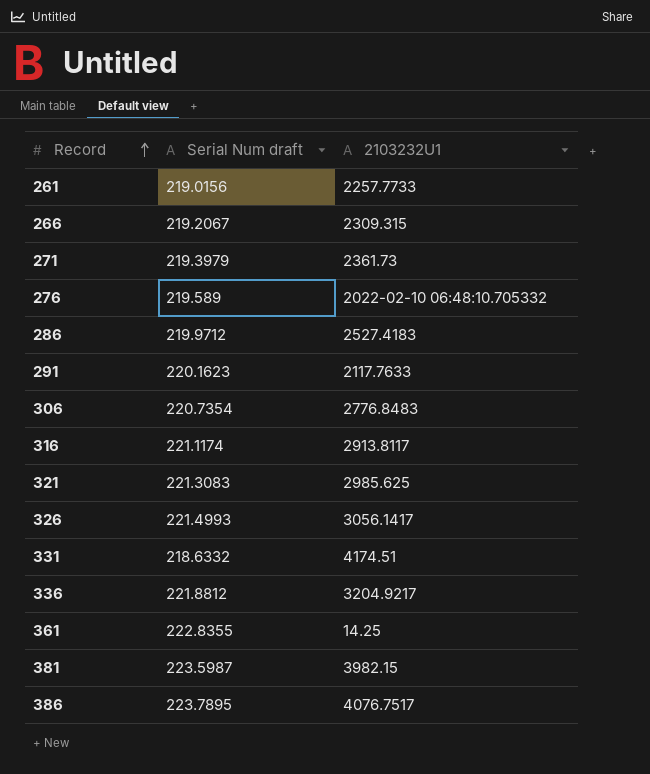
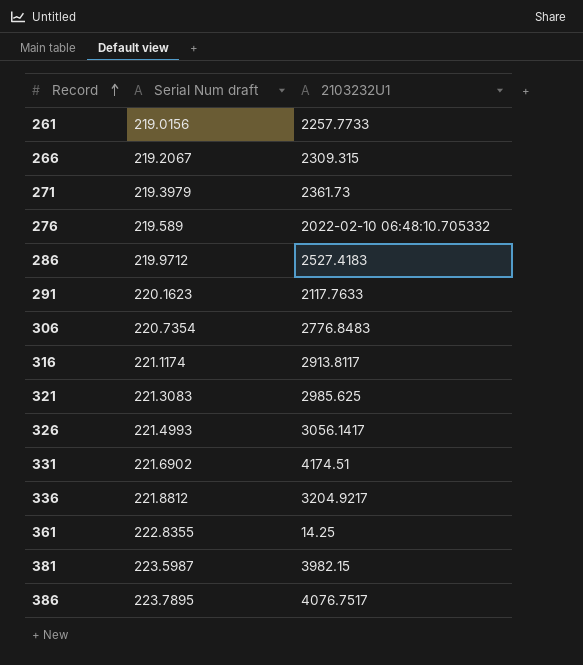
331 | Serial Num draft: 218.6332 -> 221.6902

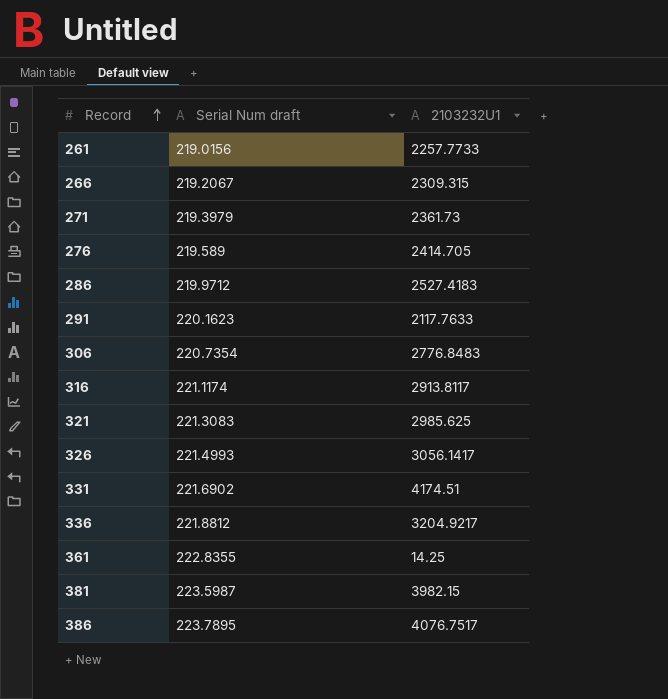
276 | 2103232U1: 2022-02-10 06:48:10.705332 -> 2414.705

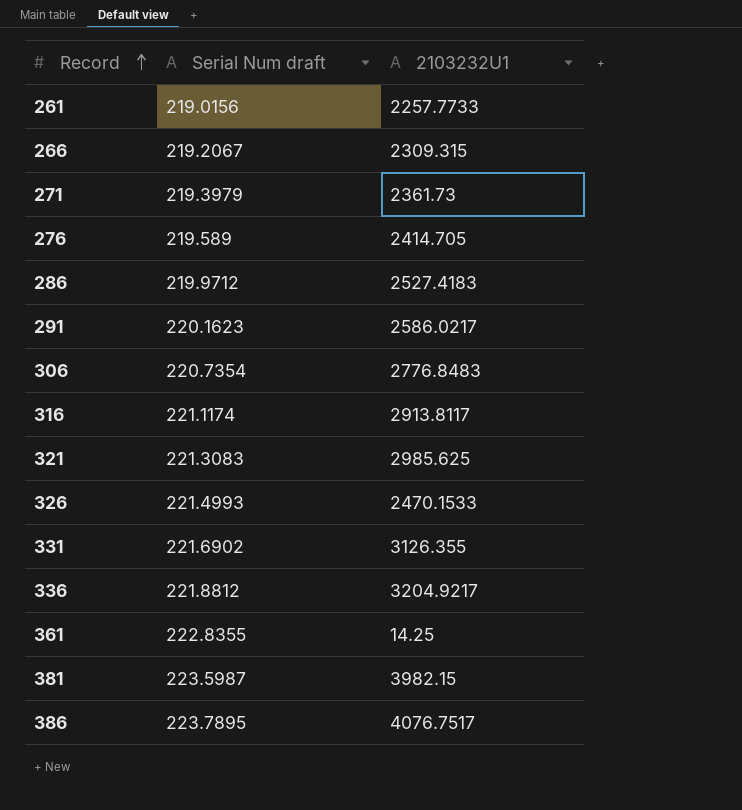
291 | 2103232U1: 2117.7633 -> 2586.0217
326 | 2103232U1: 3056.1417 -> 2470.1533
331 | 2103232U1: 4174.51 -> 3126.355

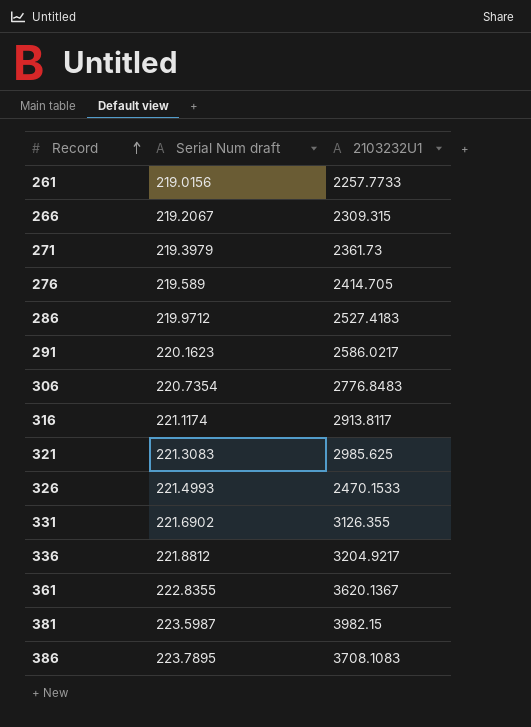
361 | 2103232U1: 14.25 -> 3620.1367
386 | 2103232U1: 4076.7517 -> 3708.1083

